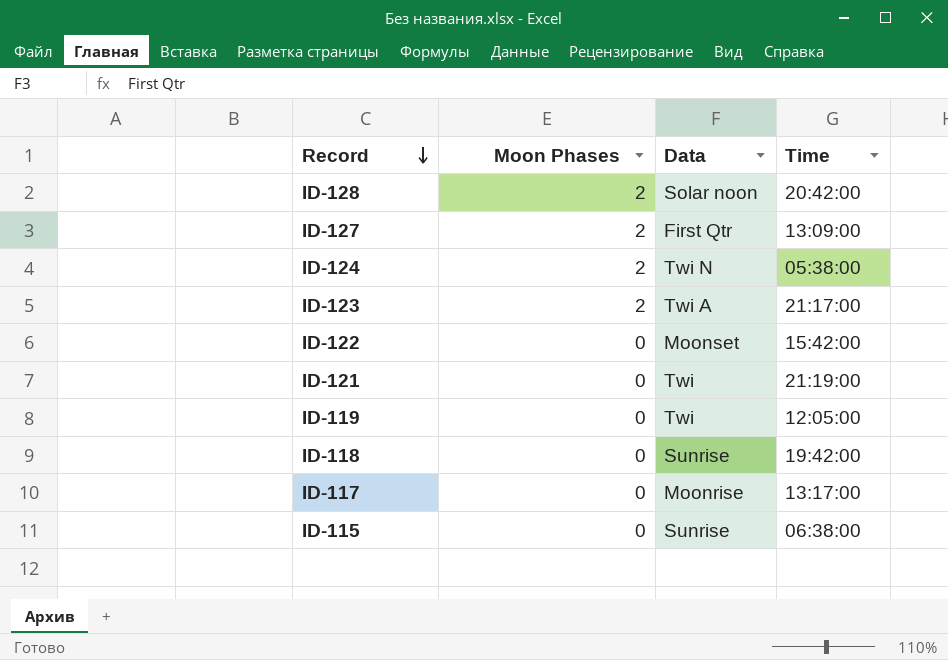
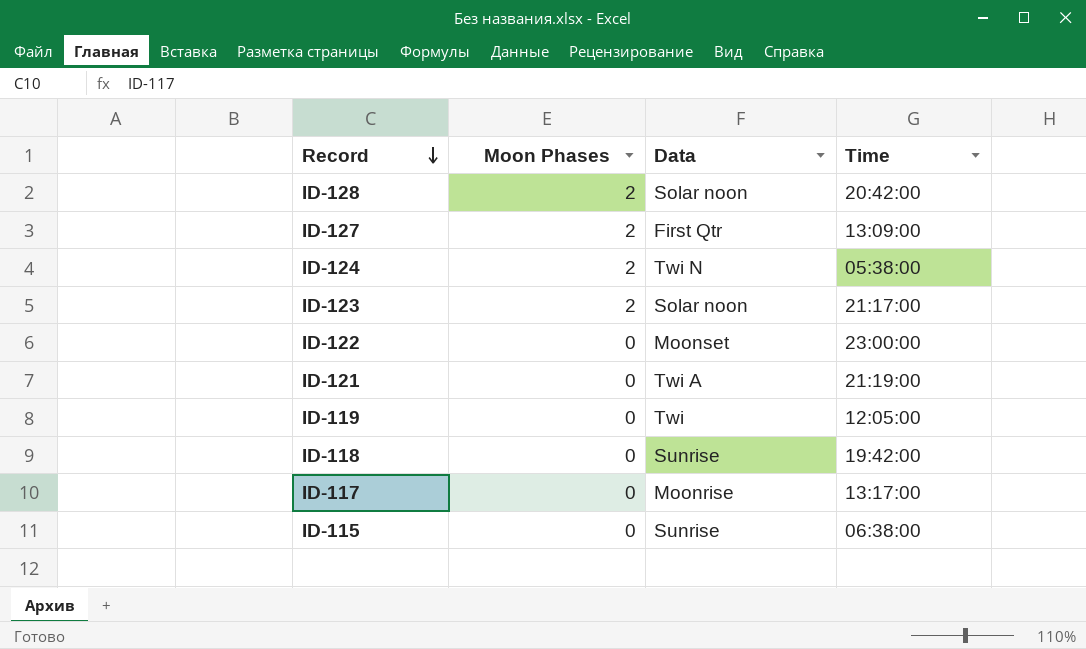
ID-123 | Data: Twi A -> Solar noon
ID-122 | Time: 15:42:00 -> 23:00:00
ID-121 | Data: Twi -> Twi A

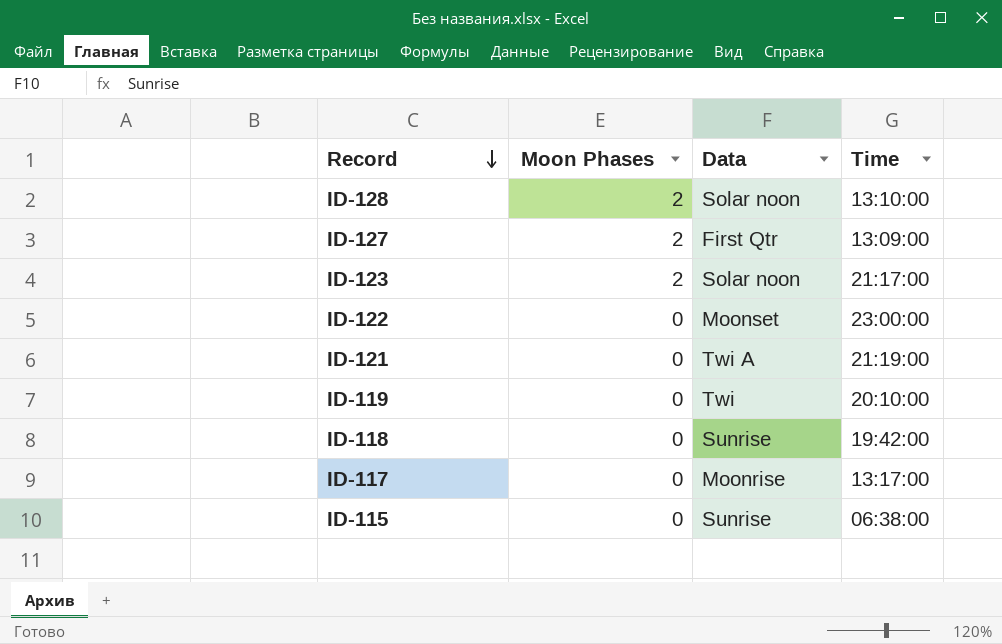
row ID-124: 2 | Twi N | 05:38:00 -> none
ID-128 | Time: 20:42:00 -> 13:10:00
ID-119 | Time: 12:05:00 -> 20:10:00

